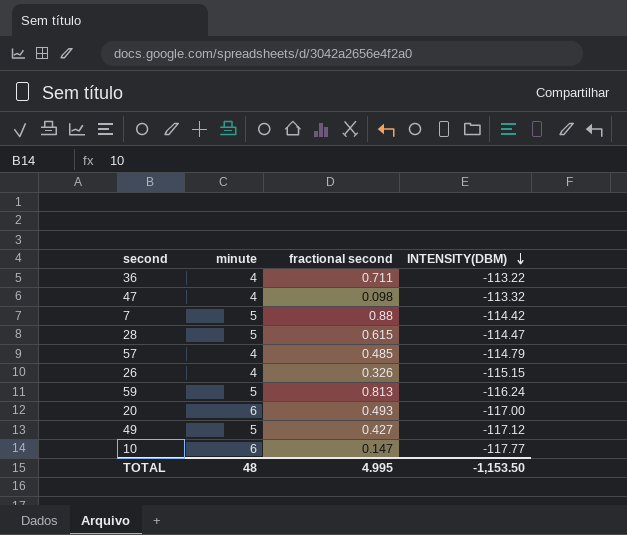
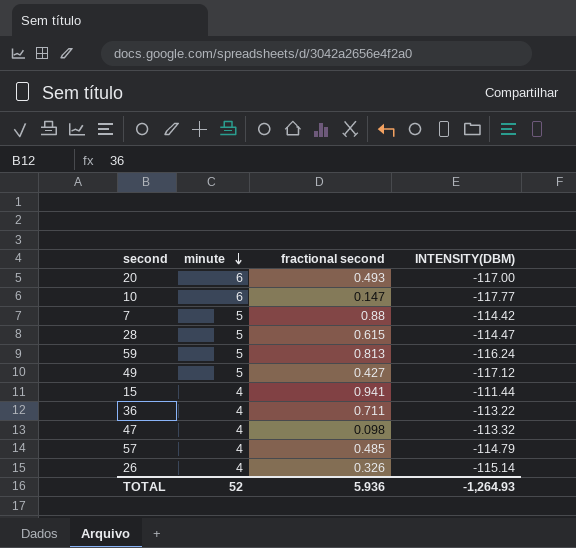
row order: INTENSITY(DBM) descending -> minute descending
row 15: none -> 4 | 0.941 | -111.44
26 | INTENSITY(DBM): -115.15 -> -115.14
TOTAL | minute: 48 -> 52
TOTAL | fractional second: 4.995 -> 5.936
TOTAL | INTENSITY(DBM): -1,153.50 -> -1,264.93

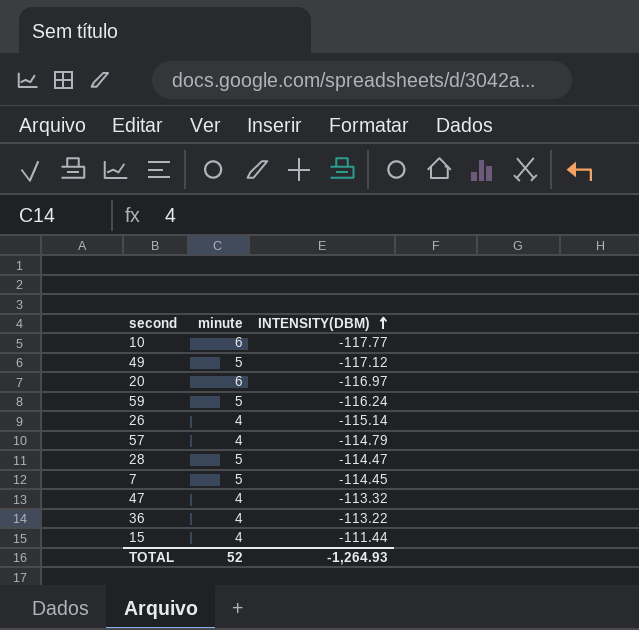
row order: minute descending -> INTENSITY(DBM) ascending
column fractional second | position: 3 -> none
20 | INTENSITY(DBM): -117.00 -> -116.97
7 | INTENSITY(DBM): -114.42 -> -114.45

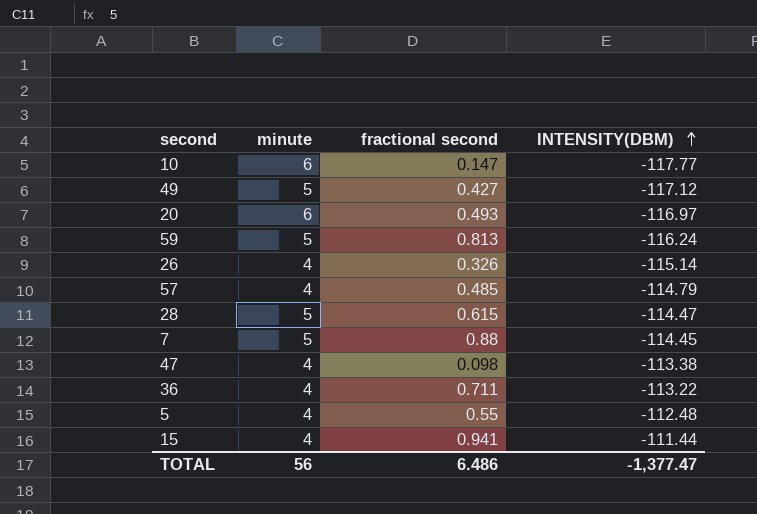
column fractional second | position: none -> 3
47 | INTENSITY(DBM): -113.32 -> -113.38
row 5: none -> 4 | 0.55 | -112.48
TOTAL | minute: 52 -> 56
TOTAL | INTENSITY(DBM): -1,264.93 -> -1,377.47

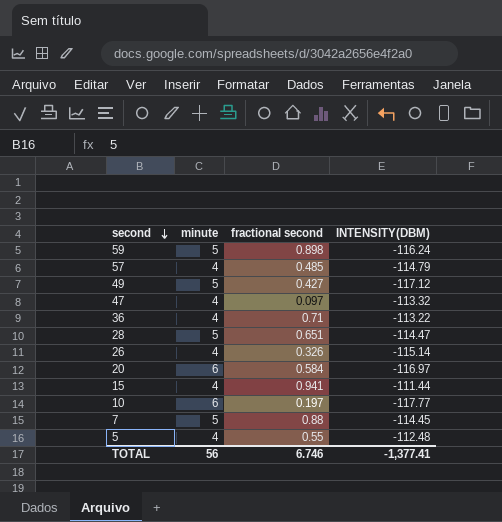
row order: INTENSITY(DBM) ascending -> second descending
59 | fractional second: 0.813 -> 0.898
47 | fractional second: 0.098 -> 0.097
47 | INTENSITY(DBM): -113.38 -> -113.32
36 | fractional second: 0.711 -> 0.71
28 | fractional second: 0.615 -> 0.651
20 | fractional second: 0.493 -> 0.584
10 | fractional second: 0.147 -> 0.197
TOTAL | fractional second: 6.486 -> 6.746
TOTAL | INTENSITY(DBM): -1,377.47 -> -1,377.41

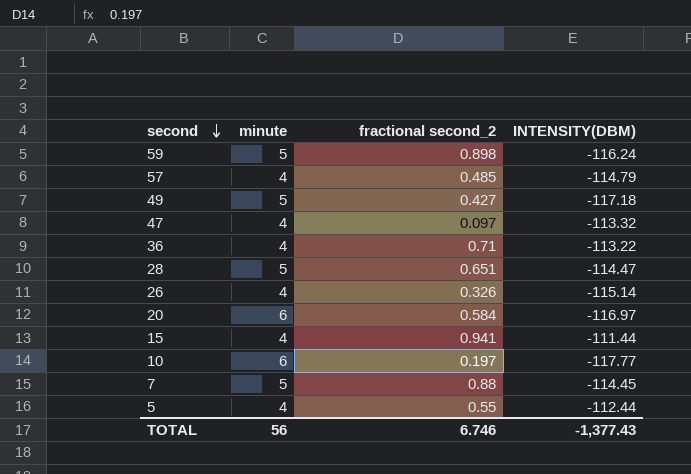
column name: fractional second -> fractional second_2
49 | INTENSITY(DBM): -117.12 -> -117.18
5 | INTENSITY(DBM): -112.48 -> -112.44
TOTAL | INTENSITY(DBM): -1,377.41 -> -1,377.43

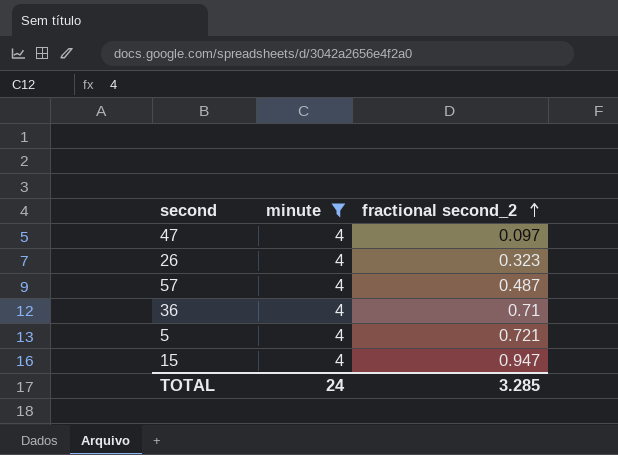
filter: none -> minute = 4
row order: second descending -> fractional second_2 ascending
column INTENSITY(DBM) | position: 4 -> none
26 | fractional second_2: 0.326 -> 0.323
57 | fractional second_2: 0.485 -> 0.487
5 | fractional second_2: 0.55 -> 0.721
15 | fractional second_2: 0.941 -> 0.947
TOTAL | minute: 56 -> 24
TOTAL | fractional second_2: 6.746 -> 3.285

